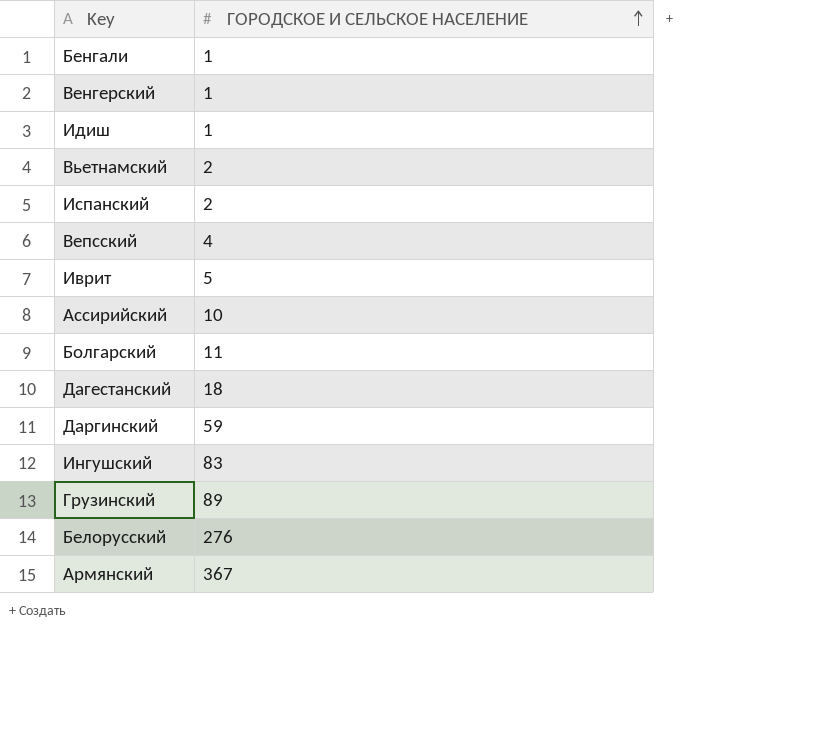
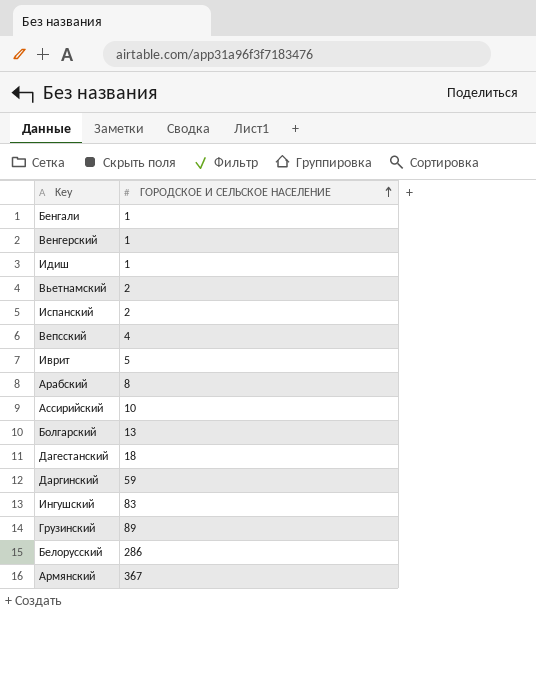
row Арабский: none -> 8
Болгарский | ГОРОДСКОЕ И СЕЛЬСКОЕ НАСЕЛЕНИЕ: 11 -> 13
Белорусский | ГОРОДСКОЕ И СЕЛЬСКОЕ НАСЕЛЕНИЕ: 276 -> 286

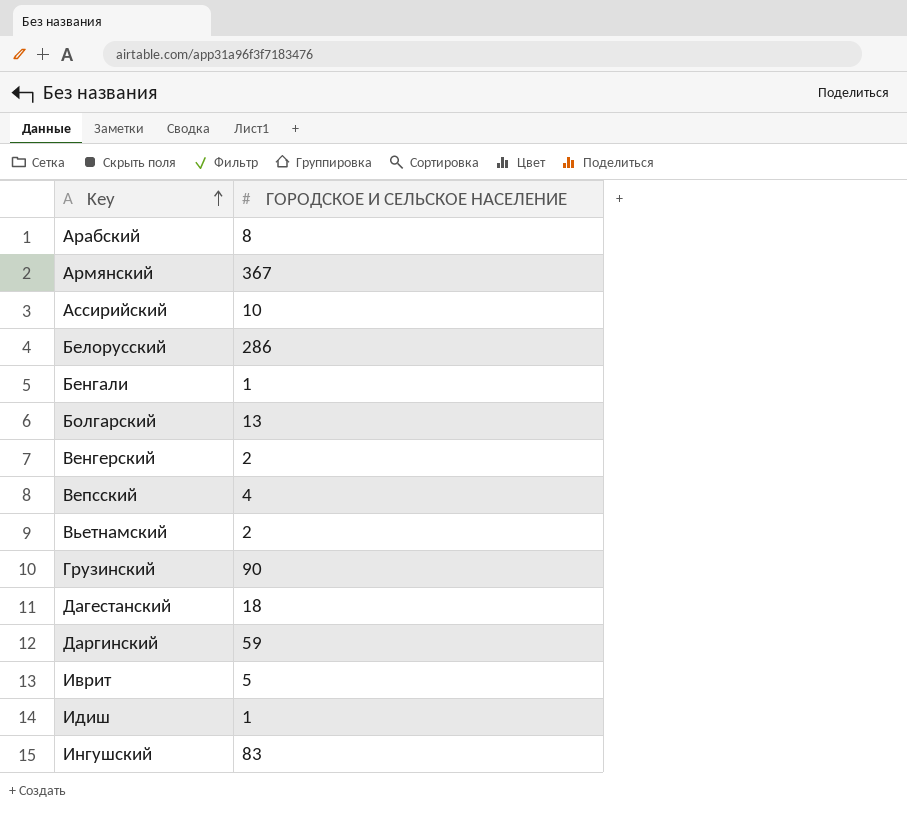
row order: ГОРОДСКОЕ И СЕЛЬСКОЕ НАСЕЛЕНИЕ ascending -> Key ascending
row Испанский: 2 -> none
Венгерский | ГОРОДСКОЕ И СЕЛЬСКОЕ НАСЕЛЕНИЕ: 1 -> 2
Грузинский | ГОРОДСКОЕ И СЕЛЬСКОЕ НАСЕЛЕНИЕ: 89 -> 90

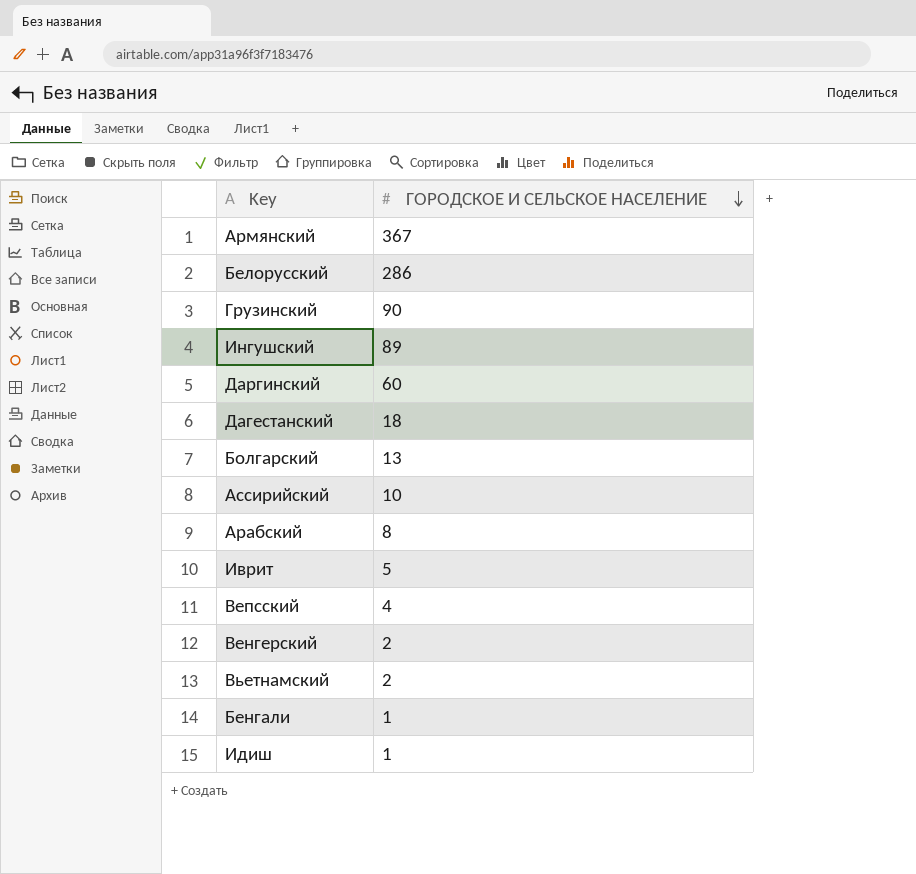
row order: Key ascending -> ГОРОДСКОЕ И СЕЛЬСКОЕ НАСЕЛЕНИЕ descending
Ингушский | ГОРОДСКОЕ И СЕЛЬСКОЕ НАСЕЛЕНИЕ: 83 -> 89
Даргинский | ГОРОДСКОЕ И СЕЛЬСКОЕ НАСЕЛЕНИЕ: 59 -> 60

